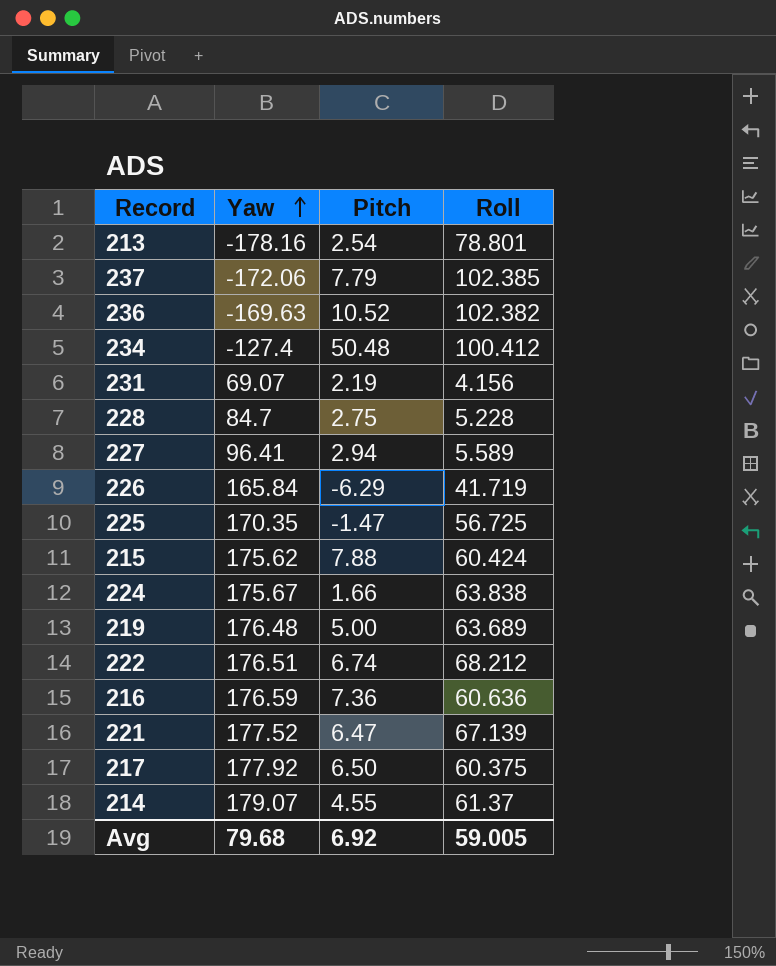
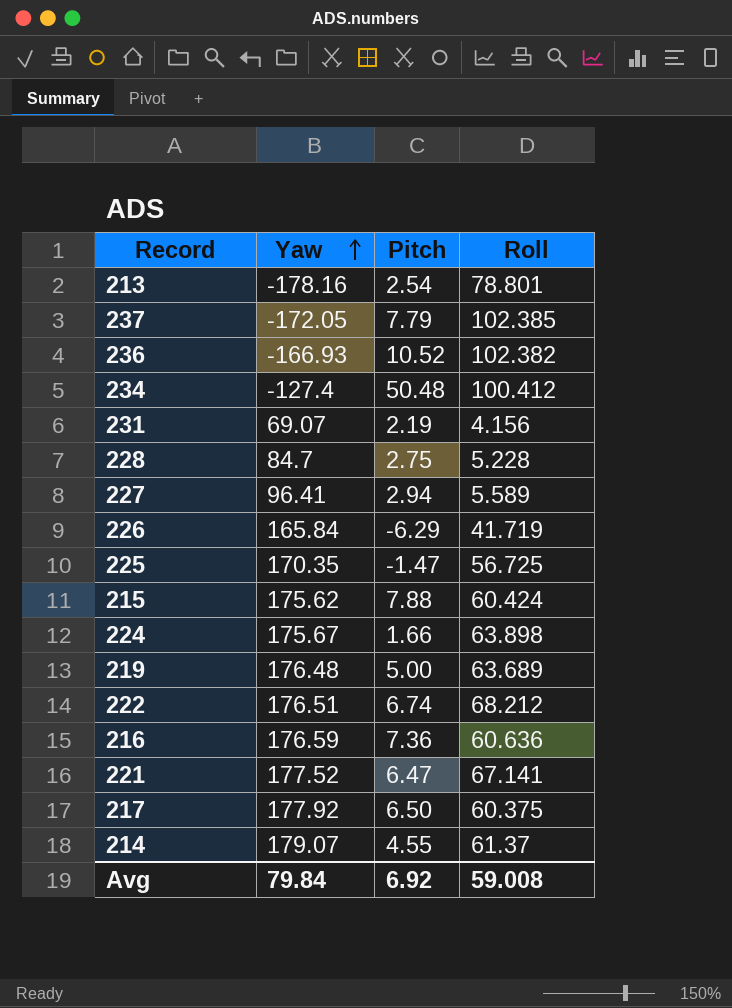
237 | Yaw: -172.06 -> -172.05
236 | Yaw: -169.63 -> -166.93
224 | Roll: 63.838 -> 63.898
221 | Roll: 67.139 -> 67.141
Avg | Yaw: 79.68 -> 79.84
Avg | Roll: 59.005 -> 59.008

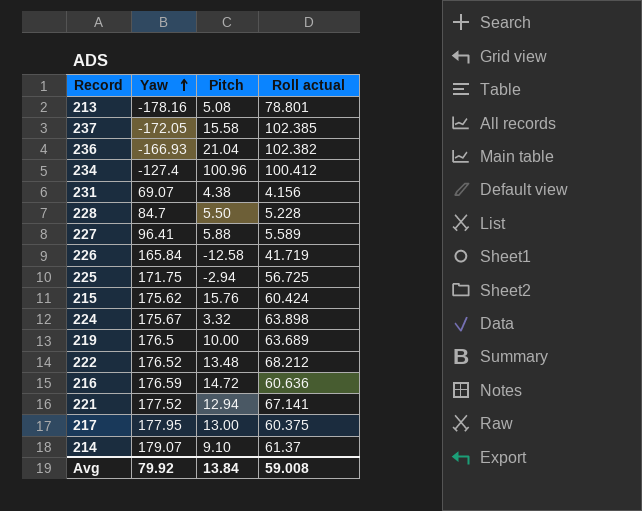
column name: Roll -> Roll actual
213 | Pitch: 2.54 -> 5.08
237 | Pitch: 7.79 -> 15.58
236 | Pitch: 10.52 -> 21.04
234 | Pitch: 50.48 -> 100.96
231 | Pitch: 2.19 -> 4.38
228 | Pitch: 2.75 -> 5.50
227 | Pitch: 2.94 -> 5.88
226 | Pitch: -6.29 -> -12.58
225 | Yaw: 170.35 -> 171.75
225 | Pitch: -1.47 -> -2.94
215 | Pitch: 7.88 -> 15.76
224 | Pitch: 1.66 -> 3.32
219 | Yaw: 176.48 -> 176.5
219 | Pitch: 5.00 -> 10.00
222 | Yaw: 176.51 -> 176.52
222 | Pitch: 6.74 -> 13.48
216 | Pitch: 7.36 -> 14.72
221 | Pitch: 6.47 -> 12.94
217 | Yaw: 177.92 -> 177.95
217 | Pitch: 6.50 -> 13.00
214 | Pitch: 4.55 -> 9.10
Avg | Yaw: 79.84 -> 79.92
Avg | Pitch: 6.92 -> 13.84

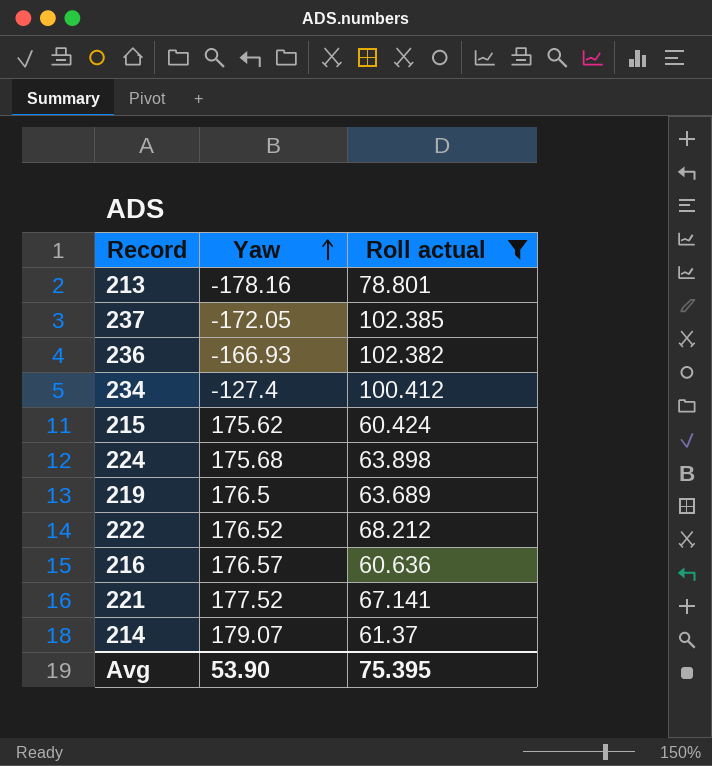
filter: none -> Roll actual >= 60.424
column Pitch | position: 3 -> none
224 | Yaw: 175.67 -> 175.68
216 | Yaw: 176.59 -> 176.57
Avg | Yaw: 79.92 -> 53.90
Avg | Roll actual: 59.008 -> 75.395

